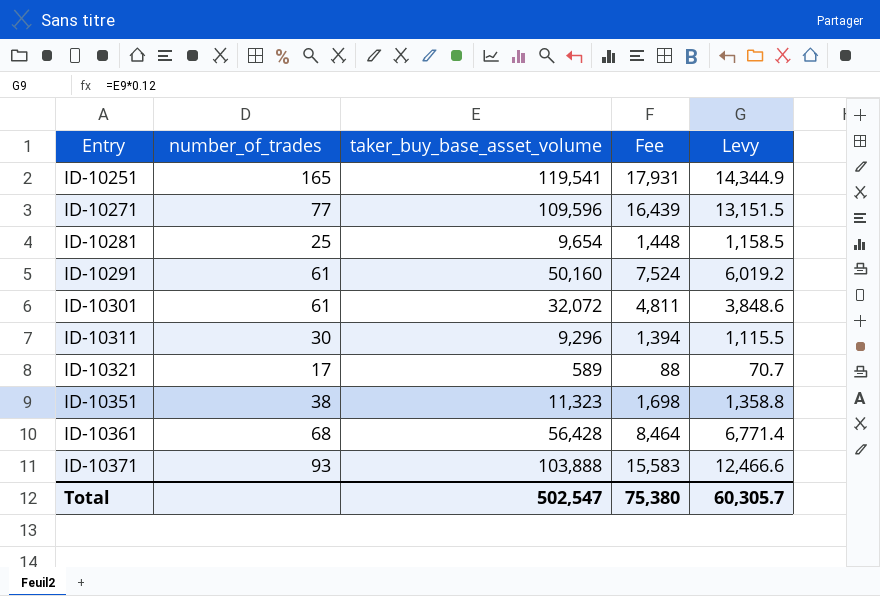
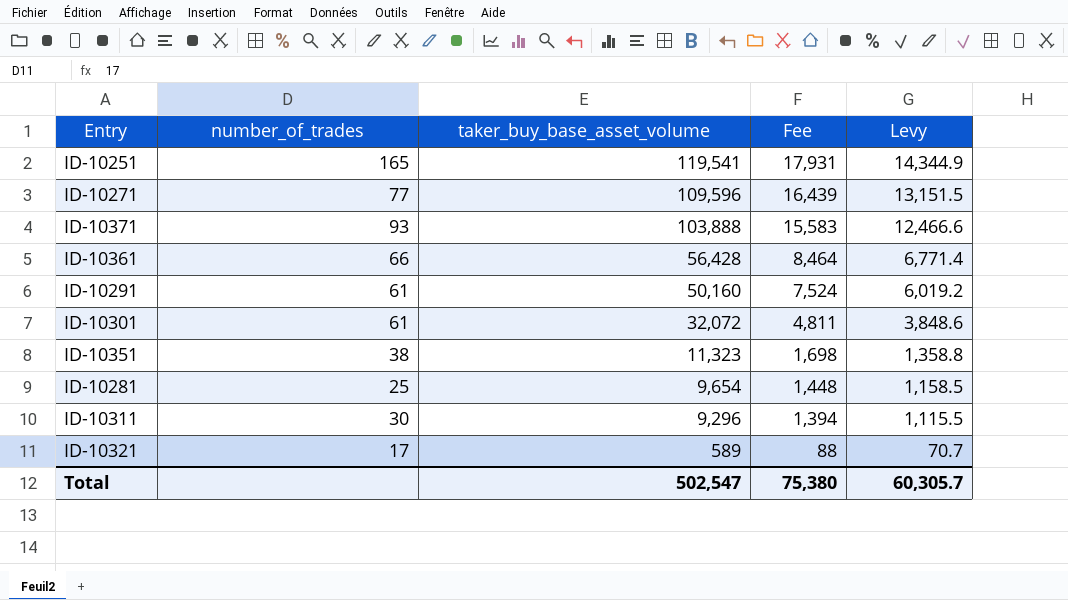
row order: Entry ascending -> taker_buy_base_asset_volume descending
ID-10361 | number_of_trades: 68 -> 66

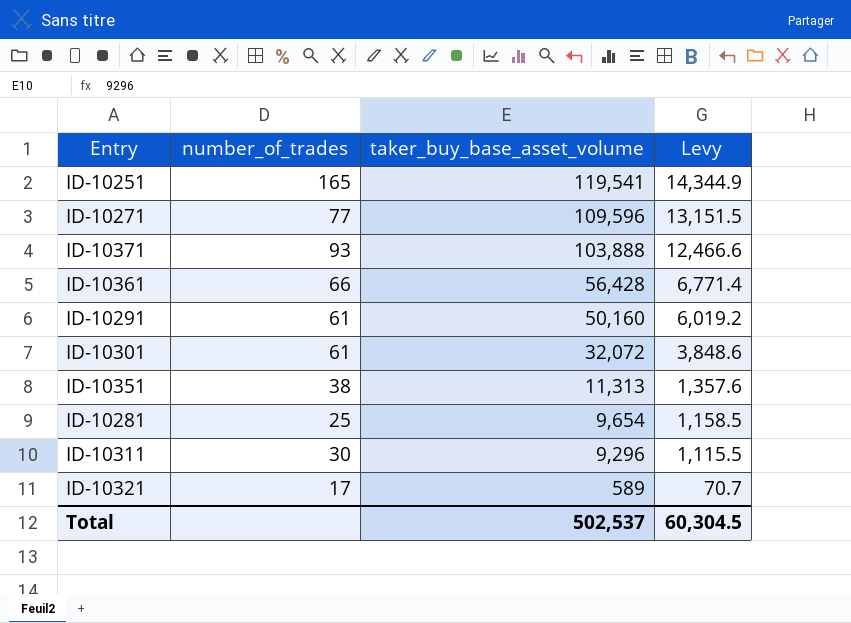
column Fee | formula: [taker_buy_base_asset_volume] * 0.15 -> none
ID-10351 | taker_buy_base_asset_volume: 11,323 -> 11,313
ID-10351 | Levy: 1,358.8 -> 1,357.6
Total | taker_buy_base_asset_volume: 502,547 -> 502,537
Total | Levy: 60,305.7 -> 60,304.5

